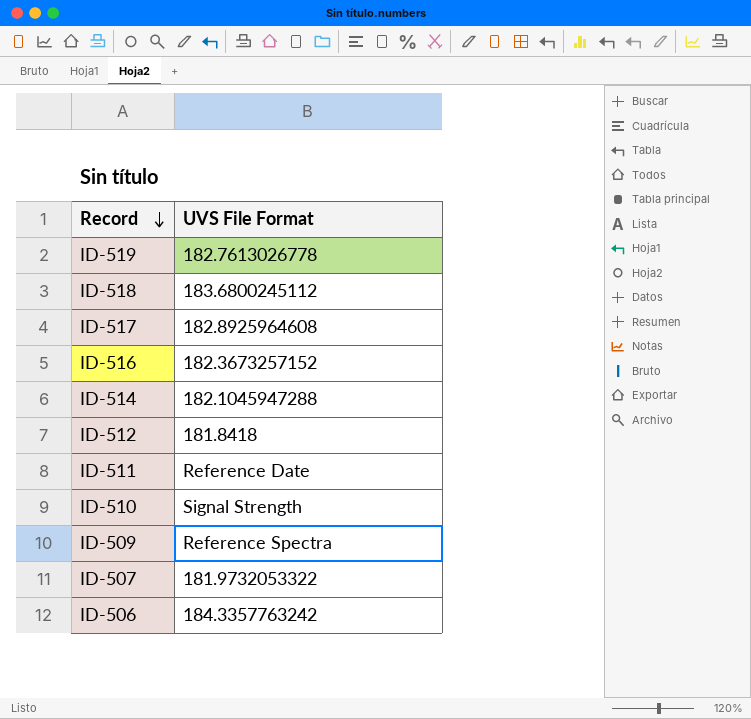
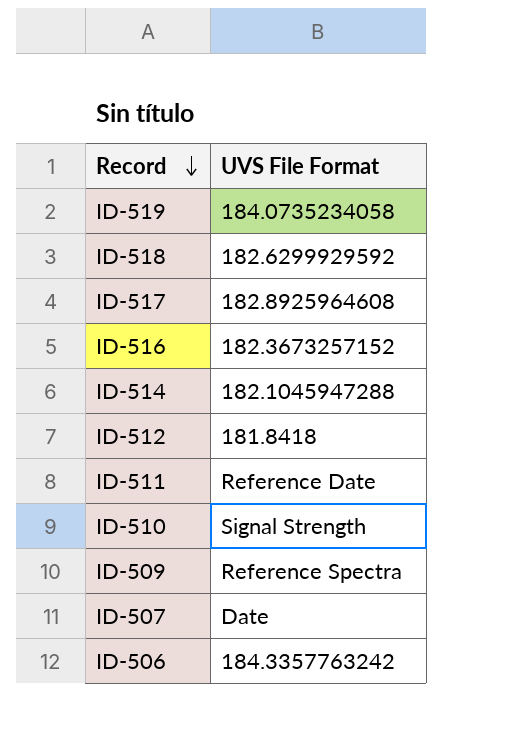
ID-519 | UVS File Format: 182.7613026778 -> 184.0735234058
ID-518 | UVS File Format: 183.6800245112 -> 182.6299929592
ID-507 | UVS File Format: 181.9732053322 -> Date

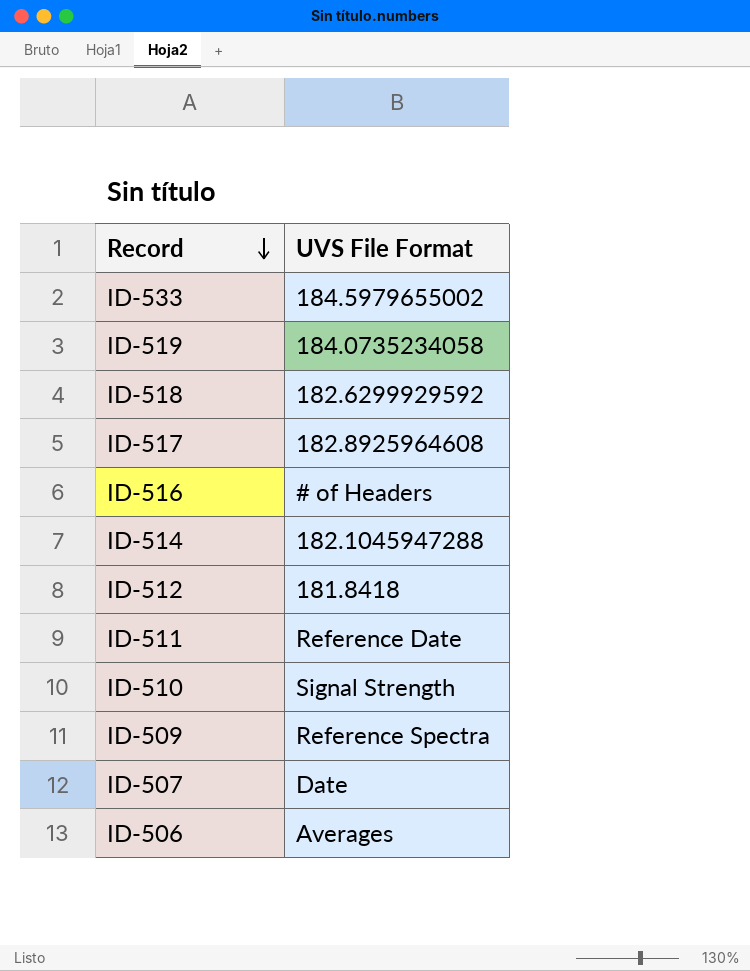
row ID-533: none -> 184.5979655002
ID-516 | UVS File Format: 182.3673257152 -> # of Headers
ID-506 | UVS File Format: 184.3357763242 -> Averages

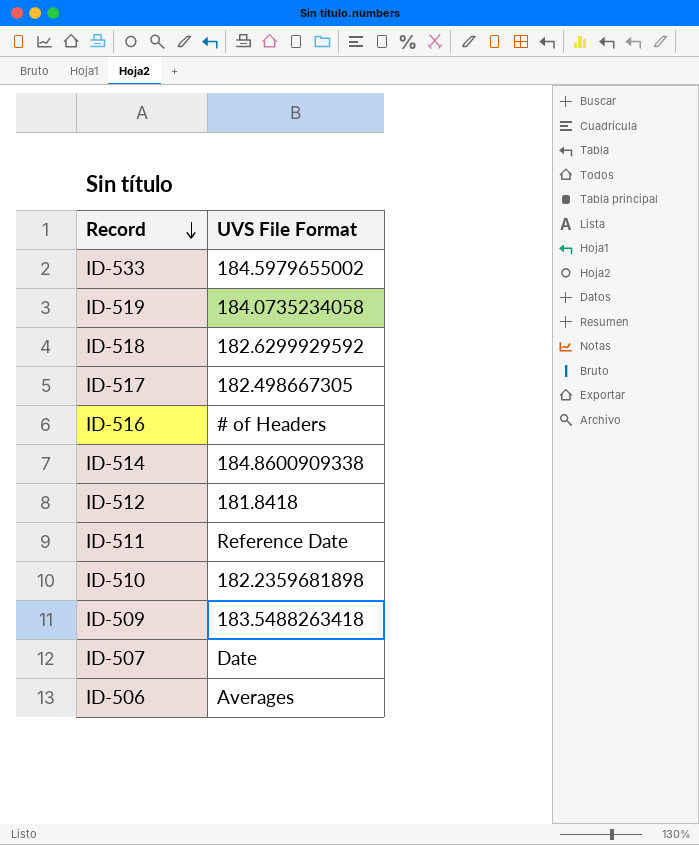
ID-517 | UVS File Format: 182.8925964608 -> 182.498667305
ID-514 | UVS File Format: 182.1045947288 -> 184.8600909338
ID-510 | UVS File Format: Signal Strength -> 182.2359681898
ID-509 | UVS File Format: Reference Spectra -> 183.5488263418

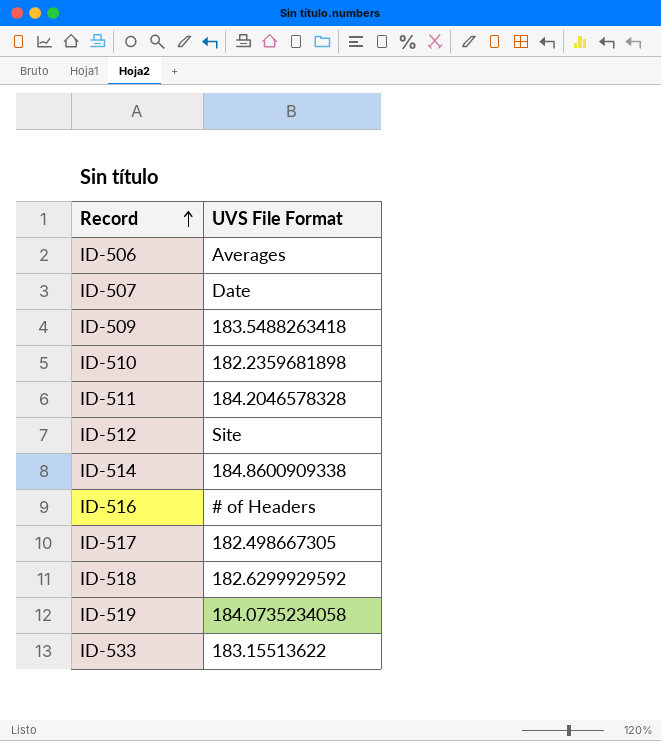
row order: Record descending -> Record ascending
ID-511 | UVS File Format: Reference Date -> 184.2046578328
ID-512 | UVS File Format: 181.8418 -> Site
ID-533 | UVS File Format: 184.5979655002 -> 183.15513622

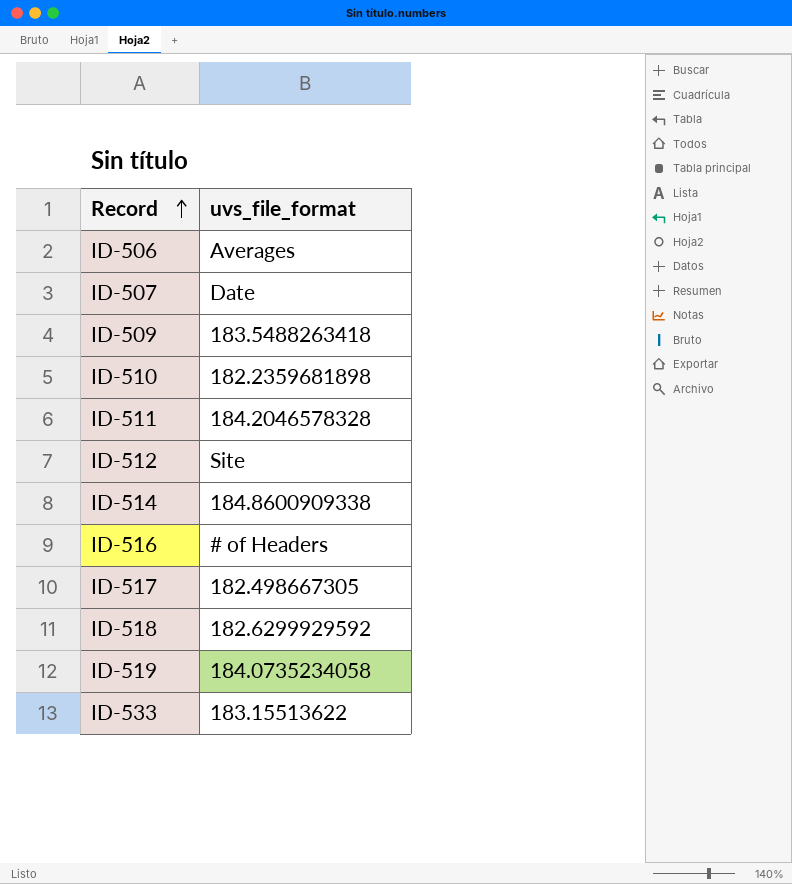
column name: UVS File Format -> uvs_file_format

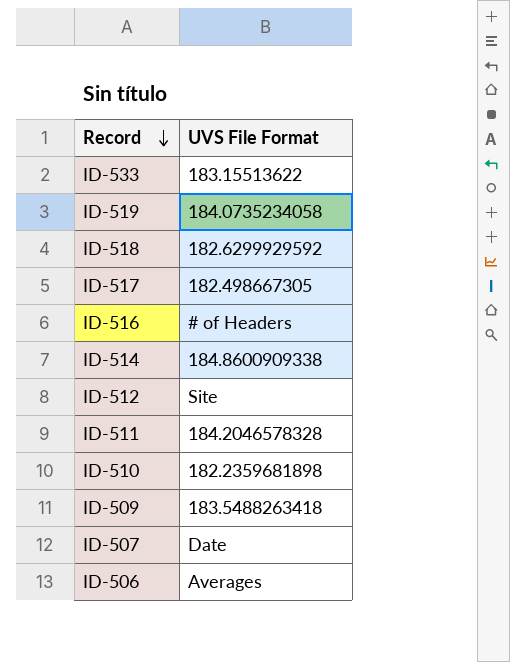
row order: Record ascending -> Record descending
column name: uvs_file_format -> UVS File Format

